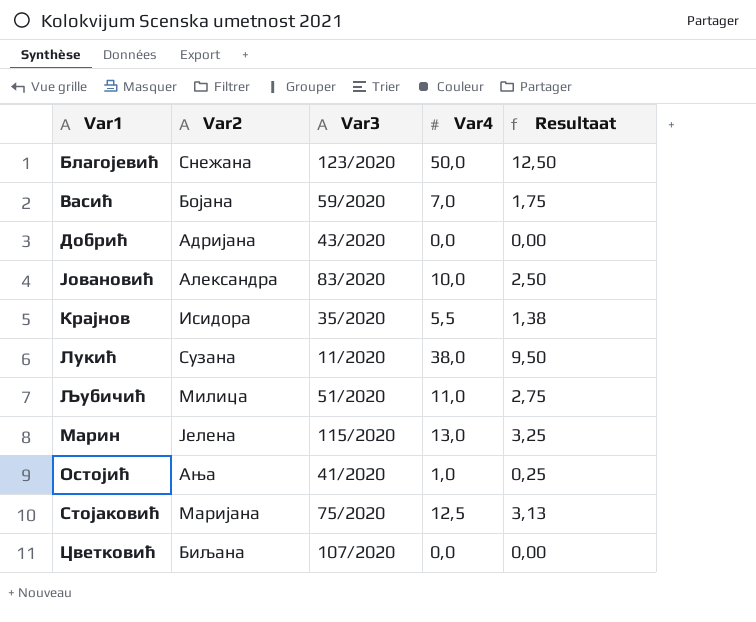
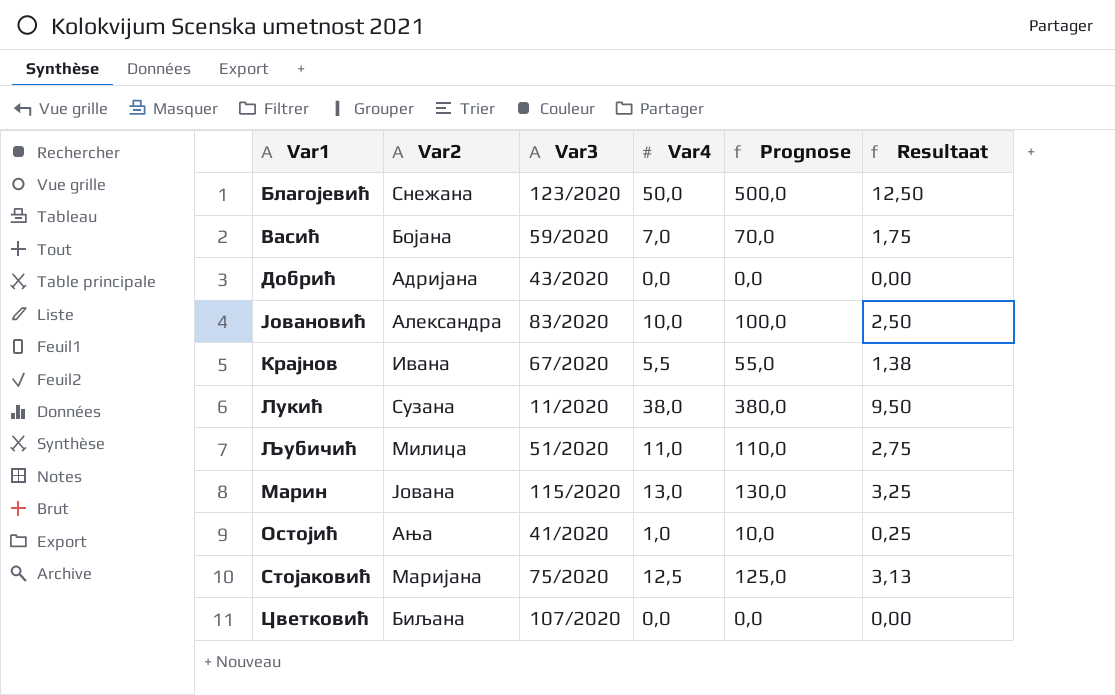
column Prognose | formula: none -> [Var4] * 10
Крајнов | Var2: Исидора -> Ивана
Крајнов | Var3: 35/2020 -> 67/2020
Марин | Var2: Јелена -> Јована

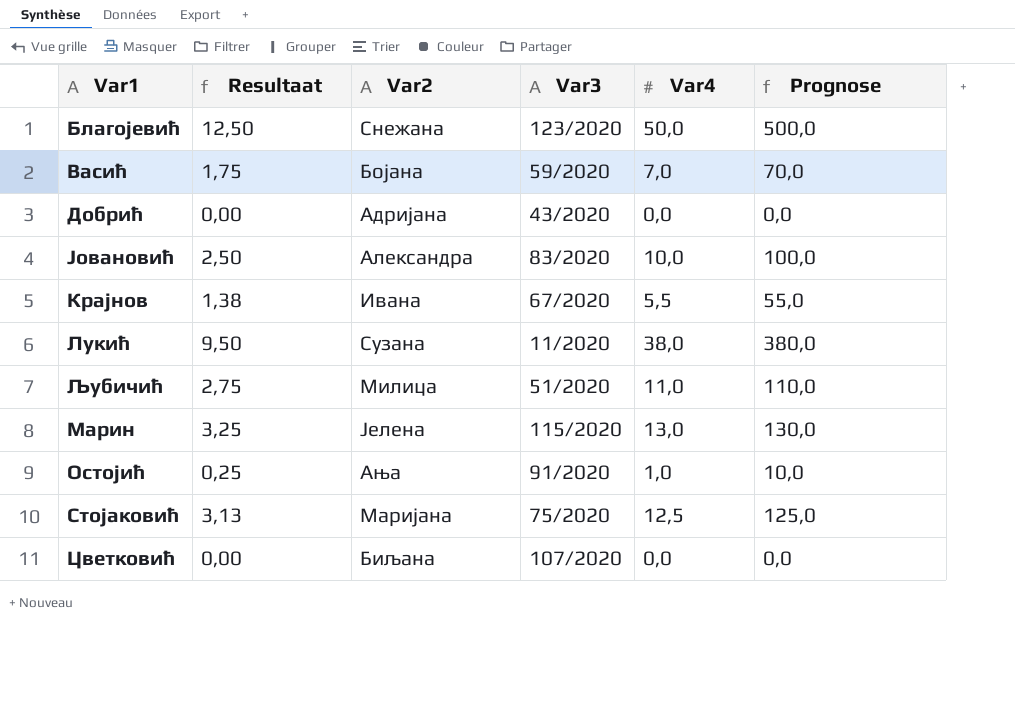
column Resultaat | position: 6 -> 2
Марин | Var2: Јована -> Јелена
Остојић | Var3: 41/2020 -> 91/2020

